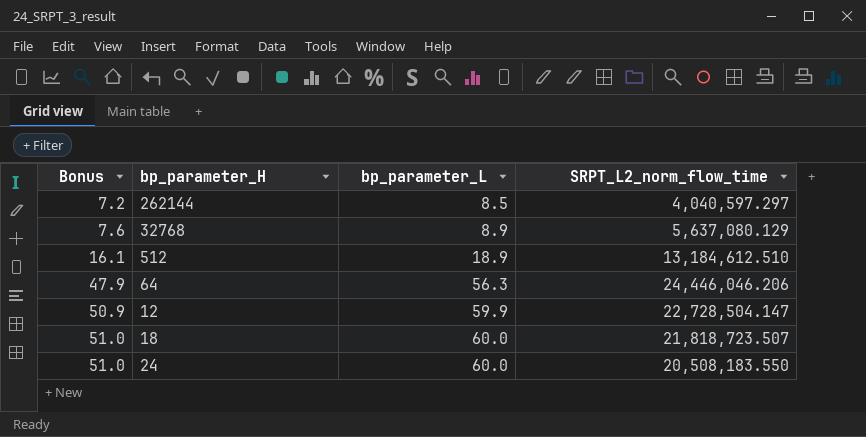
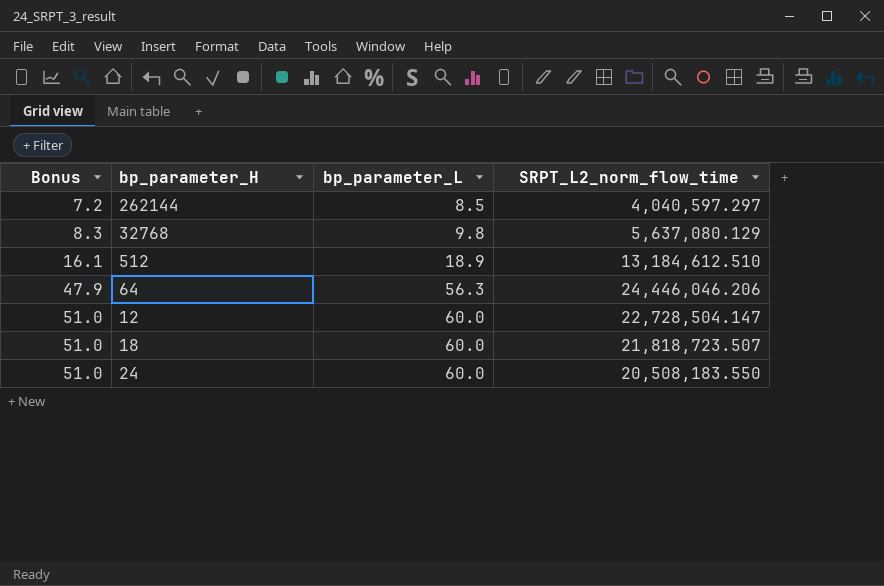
32768 | Bonus: 7.6 -> 8.3
32768 | bp_parameter_L: 8.9 -> 9.8
12 | Bonus: 50.9 -> 51.0
12 | bp_parameter_L: 59.9 -> 60.0

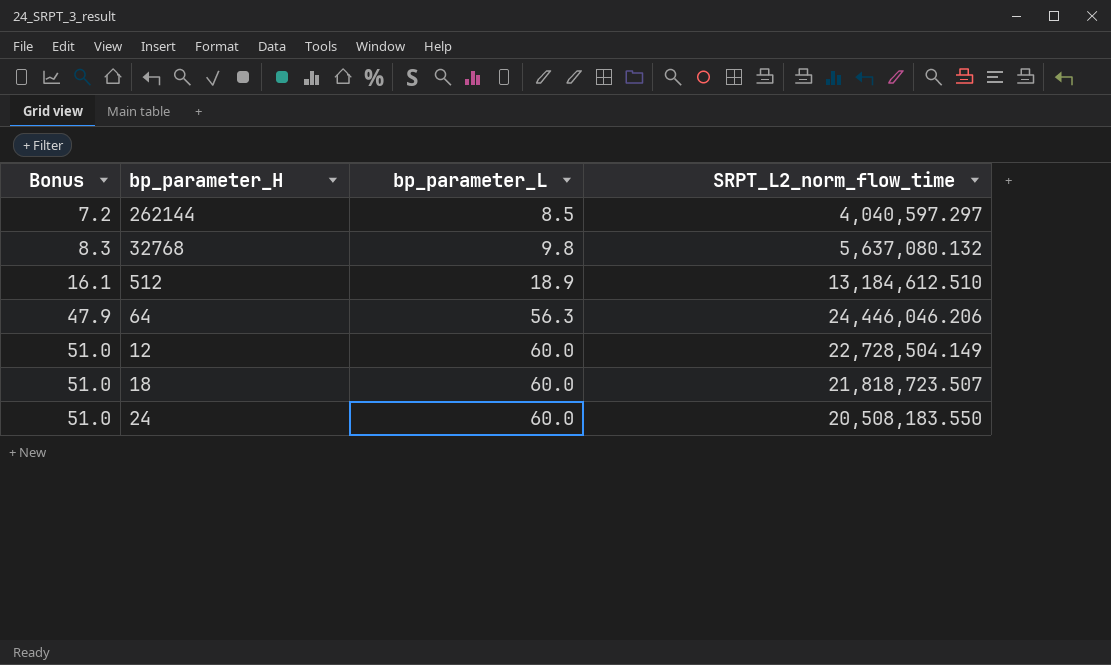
32768 | SRPT_L2_norm_flow_time: 5,637,080.129 -> 5,637,080.132
12 | SRPT_L2_norm_flow_time: 22,728,504.147 -> 22,728,504.149

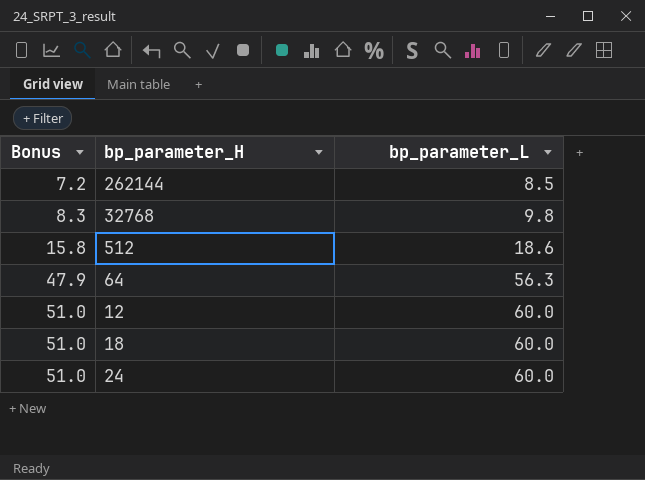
column SRPT_L2_norm_flow_time | position: 4 -> none
512 | Bonus: 16.1 -> 15.8
512 | bp_parameter_L: 18.9 -> 18.6

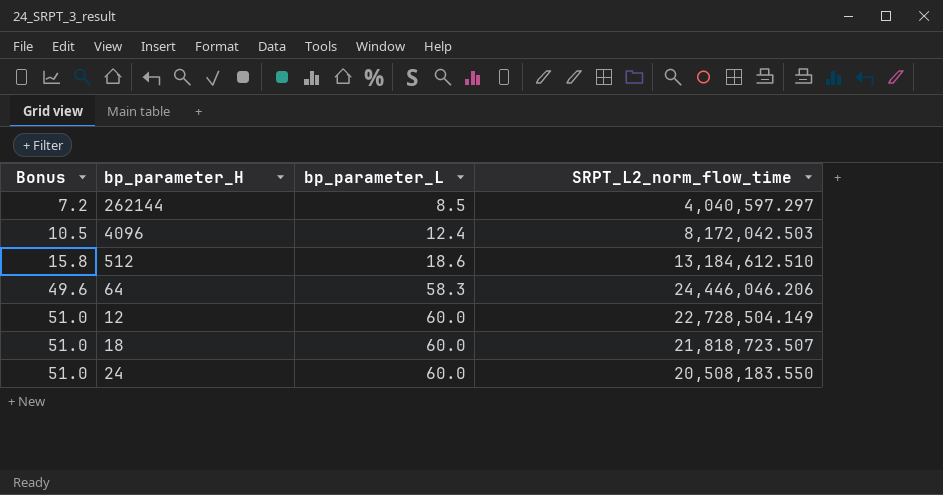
column SRPT_L2_norm_flow_time | position: none -> 4
row 32768: 8.3 | 9.8 -> none
row 4096: none -> 10.5 | 12.4 | 8,172,042.503
64 | Bonus: 47.9 -> 49.6
64 | bp_parameter_L: 56.3 -> 58.3

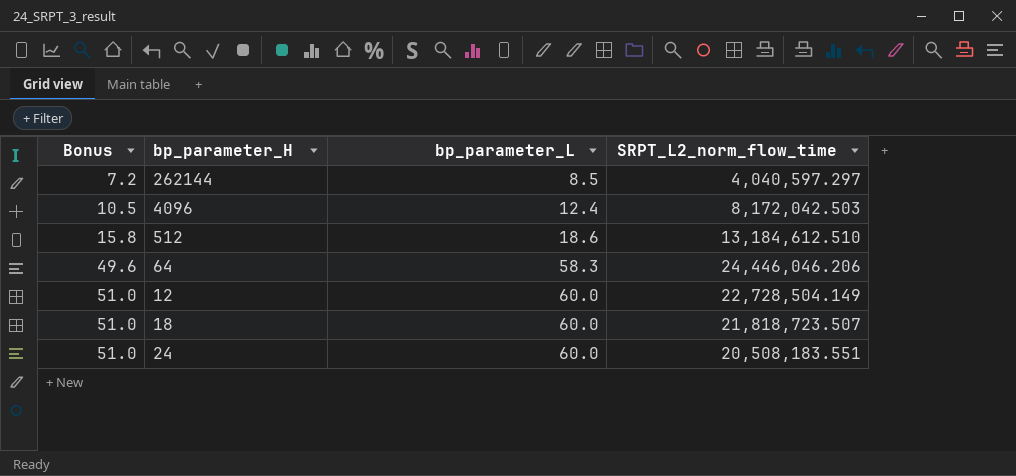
24 | SRPT_L2_norm_flow_time: 20,508,183.550 -> 20,508,183.551

